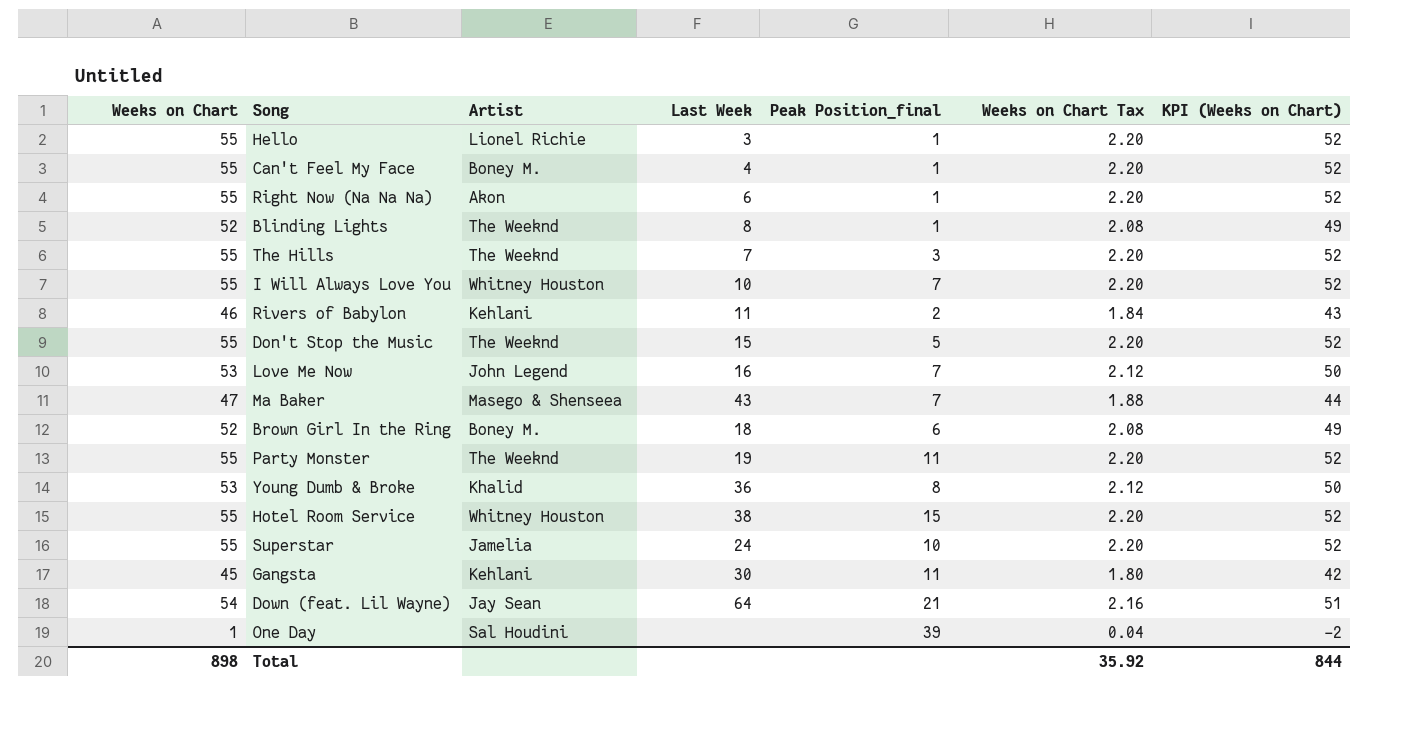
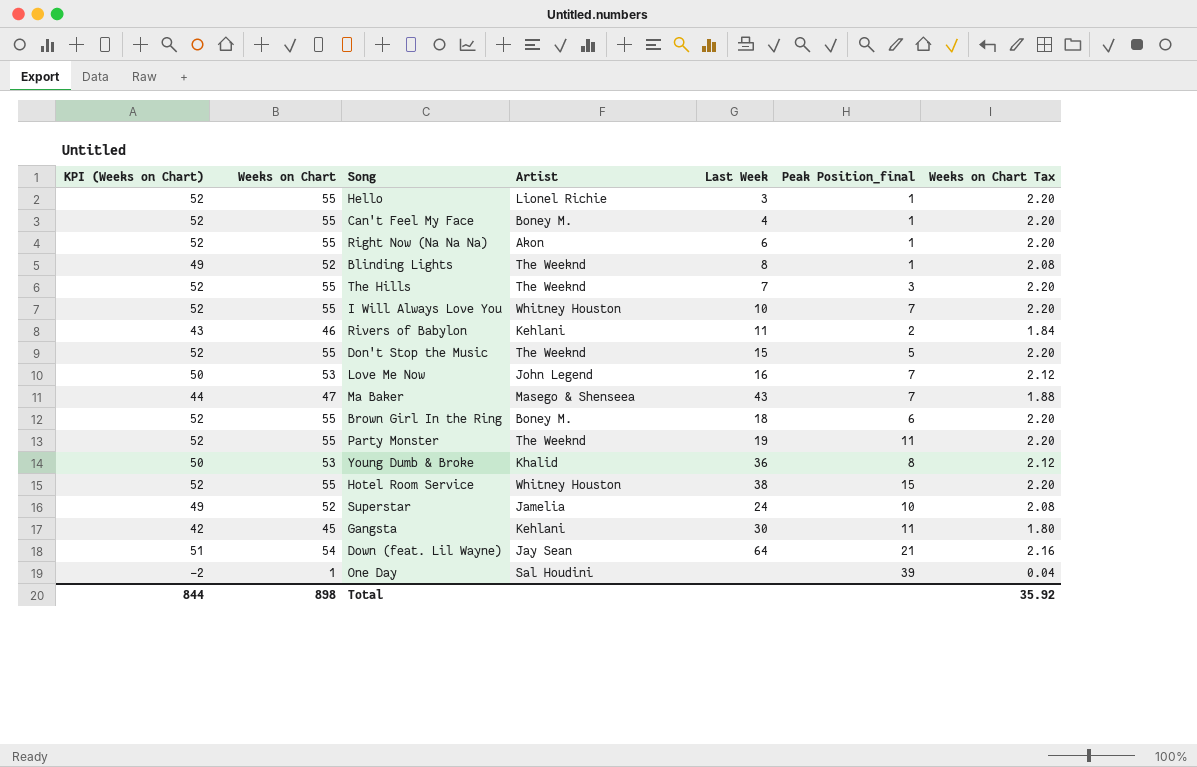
column KPI (Weeks on Chart) | position: 7 -> 1
Brown Girl In the Ring | KPI (Weeks on Chart): 49 -> 52
Brown Girl In the Ring | Weeks on Chart: 52 -> 55
Brown Girl In the Ring | Weeks on Chart Tax: 2.08 -> 2.20
Superstar | KPI (Weeks on Chart): 52 -> 49
Superstar | Weeks on Chart: 55 -> 52
Superstar | Weeks on Chart Tax: 2.20 -> 2.08

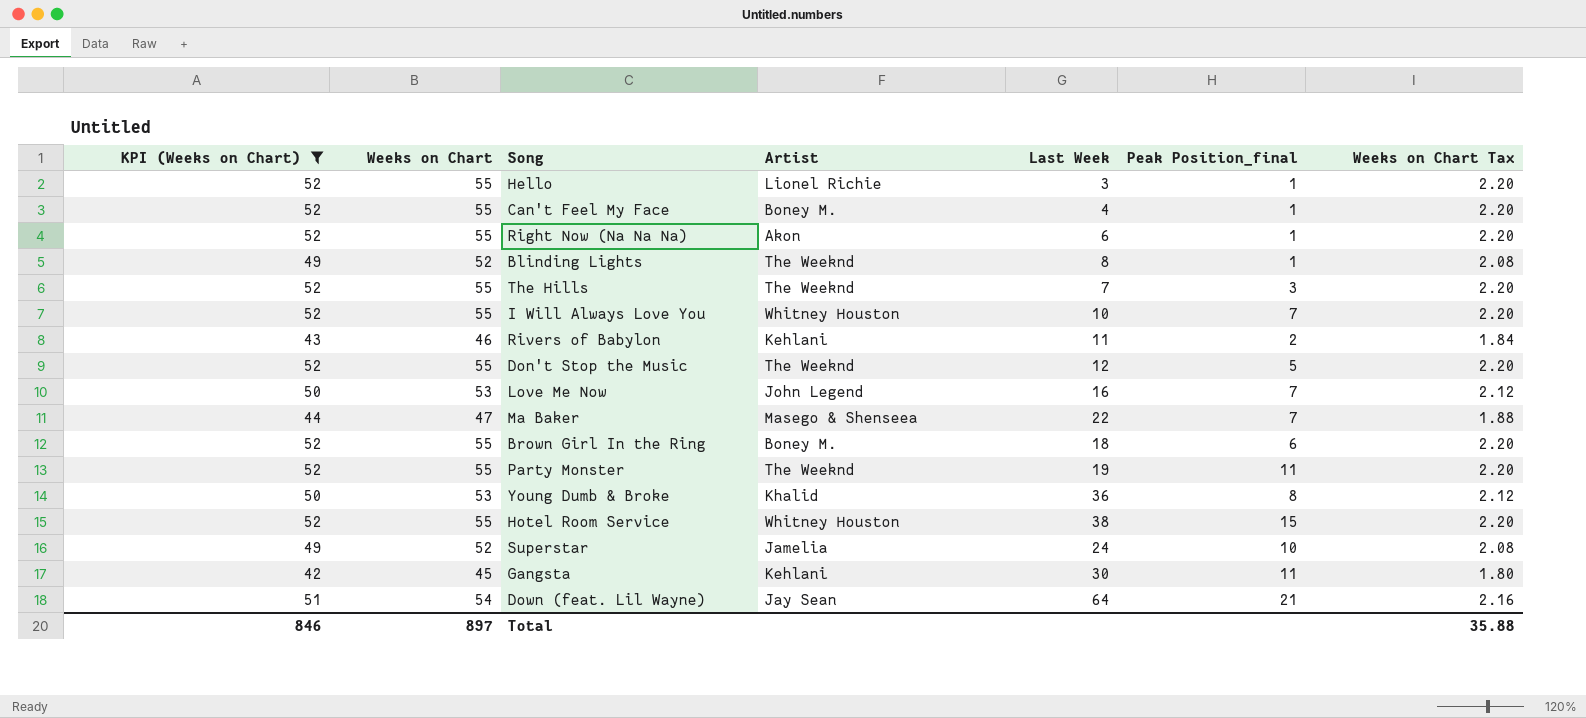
filter: none -> KPI (Weeks on Chart) != -2
Don't Stop the Music | Last Week: 15 -> 12
Ma Baker | Last Week: 43 -> 22
Total | KPI (Weeks on Chart): 844 -> 846
Total | Weeks on Chart: 898 -> 897
Total | Weeks on Chart Tax: 35.92 -> 35.88

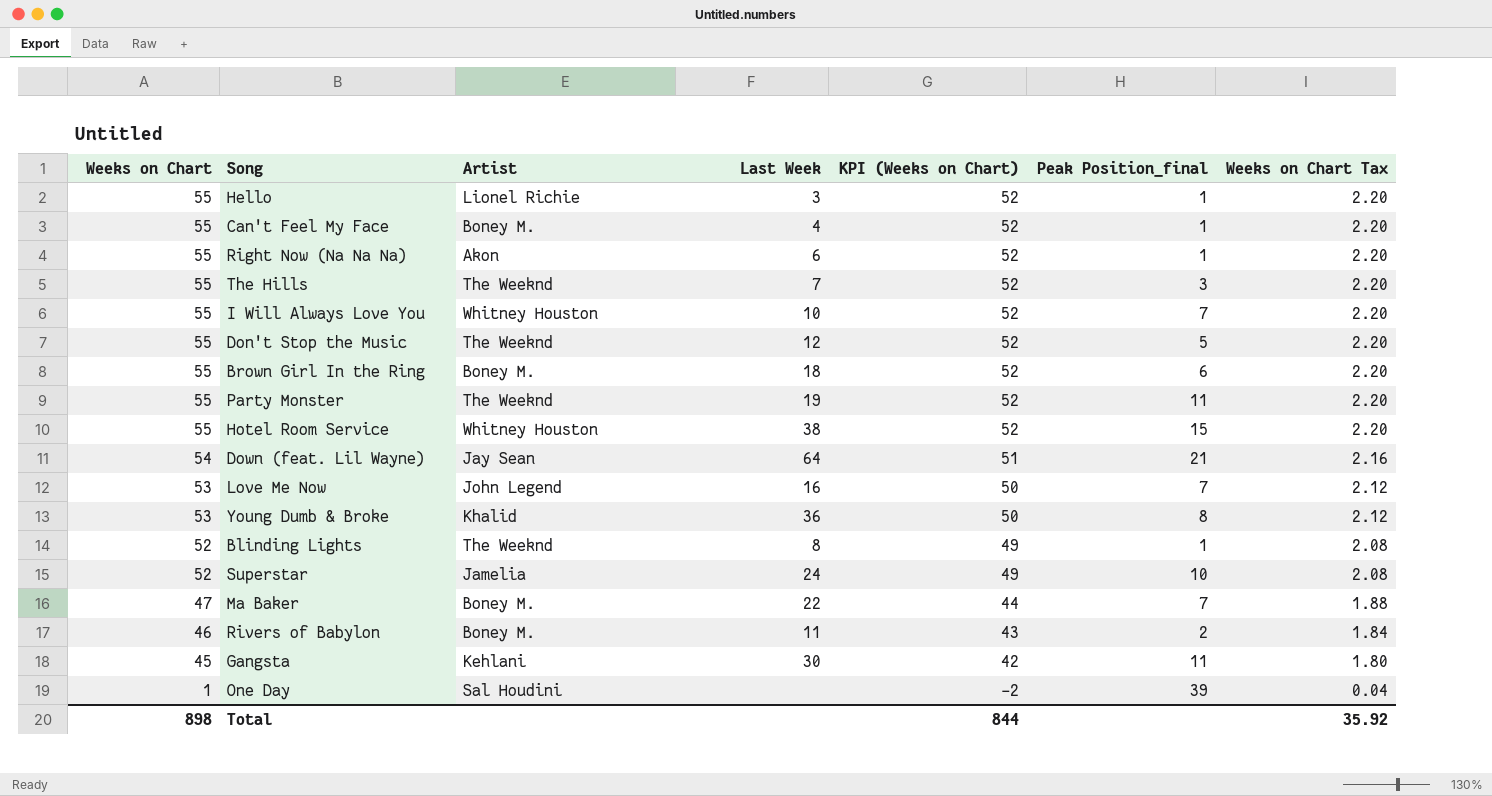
filter: KPI (Weeks on Chart) != -2 -> none
row order: none -> Weeks on Chart descending
column KPI (Weeks on Chart) | position: 1 -> 5
Ma Baker | Artist: Masego & Shenseea -> Boney M.
Rivers of Babylon | Artist: Kehlani -> Boney M.
Total | Weeks on Chart: 897 -> 898
Total | KPI (Weeks on Chart): 846 -> 844
Total | Weeks on Chart Tax: 35.88 -> 35.92

